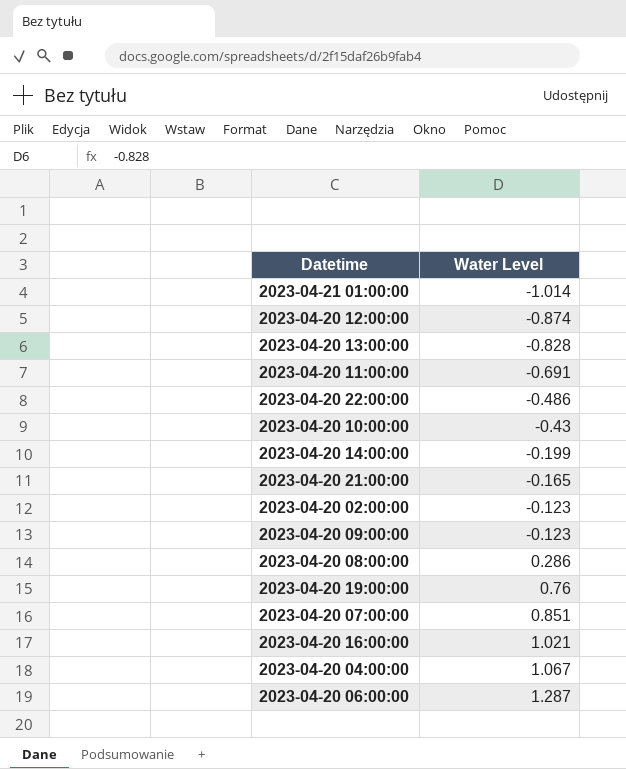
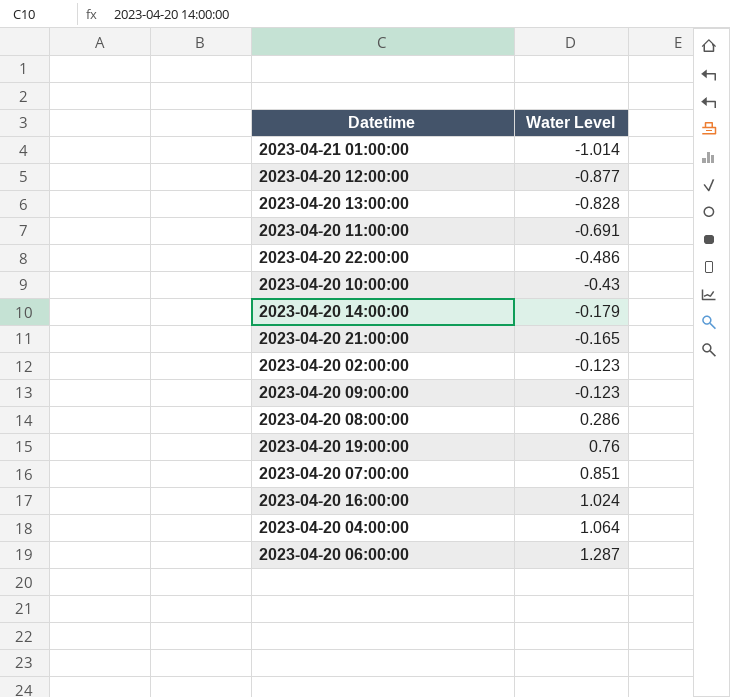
2023-04-20 12:00:00 | Water Level: -0.874 -> -0.877
2023-04-20 14:00:00 | Water Level: -0.199 -> -0.179
2023-04-20 16:00:00 | Water Level: 1.021 -> 1.024
2023-04-20 04:00:00 | Water Level: 1.067 -> 1.064

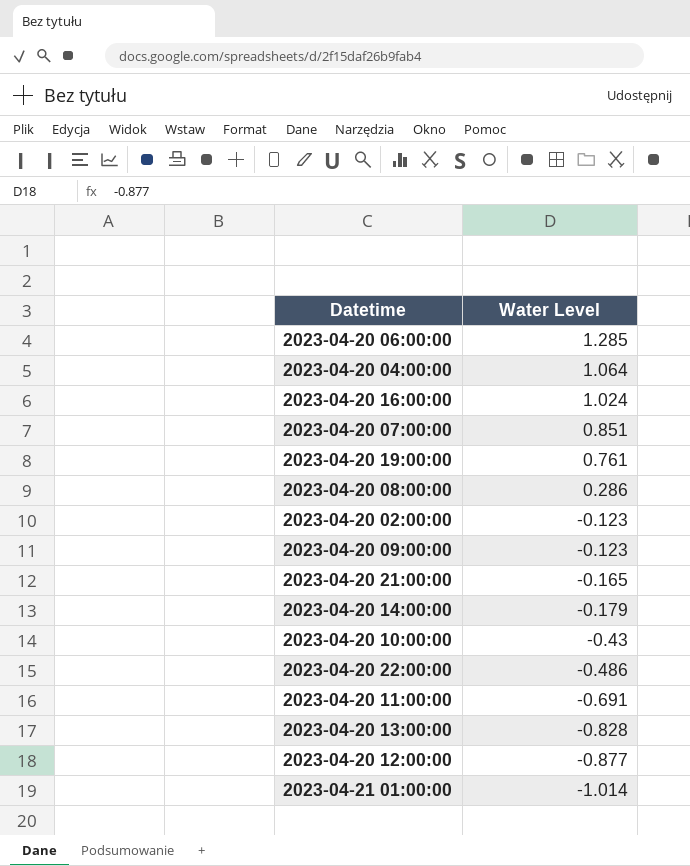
row order: Water Level ascending -> Water Level descending
2023-04-20 06:00:00 | Water Level: 1.287 -> 1.285
2023-04-20 19:00:00 | Water Level: 0.76 -> 0.761

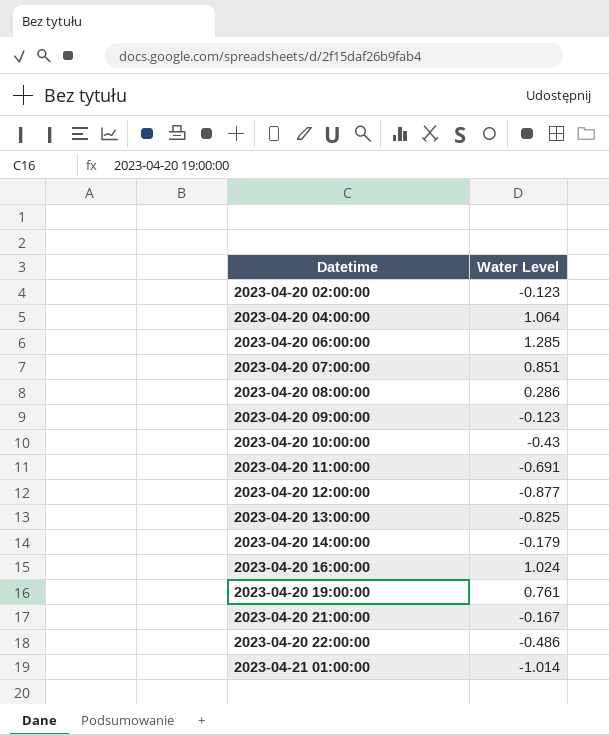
row order: Water Level descending -> Datetime ascending
2023-04-20 13:00:00 | Water Level: -0.828 -> -0.825
2023-04-20 21:00:00 | Water Level: -0.165 -> -0.167

